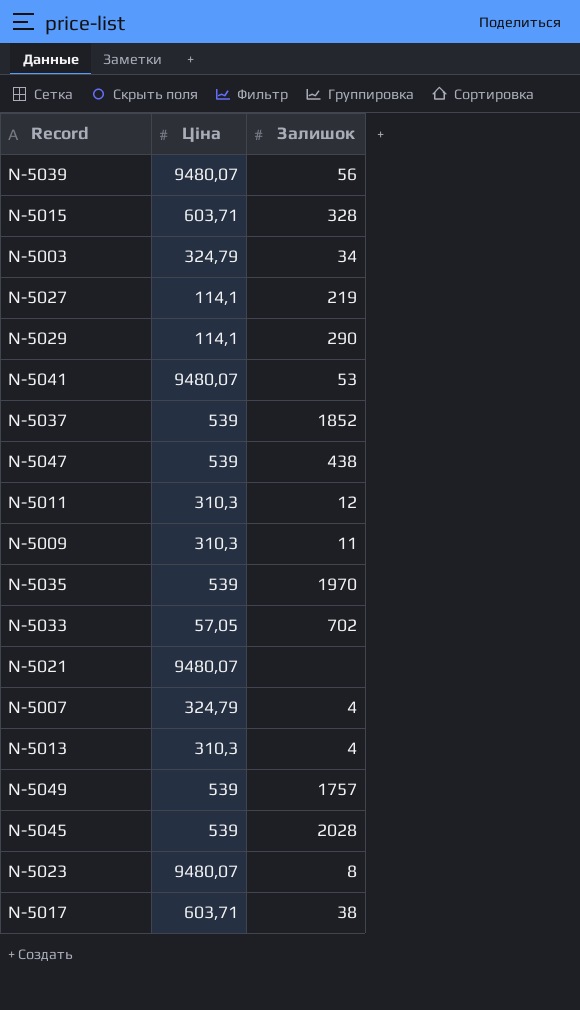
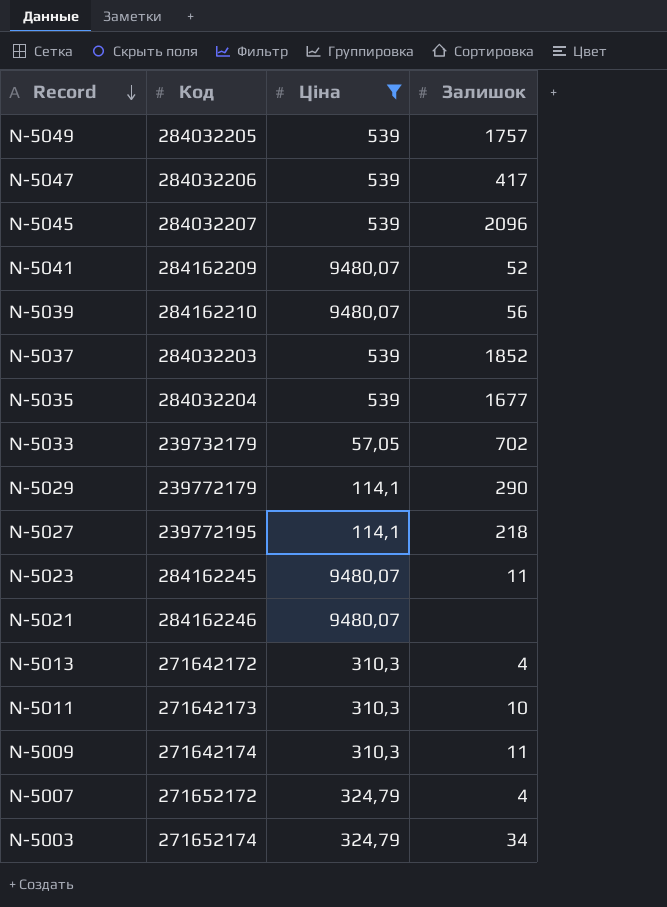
filter: none -> Ціна != 603,71
row order: none -> Record descending
column Код | position: none -> 2
N-5047 | Залишок: 438 -> 417
N-5045 | Залишок: 2028 -> 2096
N-5041 | Залишок: 53 -> 52
N-5035 | Залишок: 1970 -> 1677
N-5027 | Залишок: 219 -> 218
N-5023 | Залишок: 8 -> 11
N-5011 | Залишок: 12 -> 10

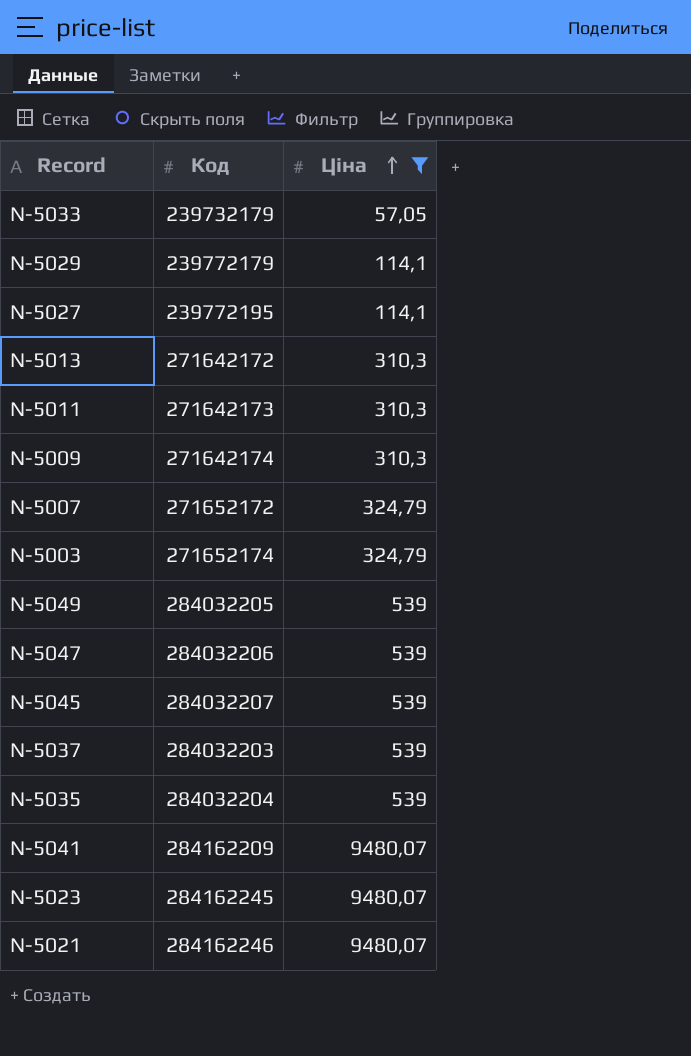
row order: Record descending -> Ціна ascending
column Залишок | position: 4 -> none
row N-5039: 284162210 | 9480,07 | 56 -> none

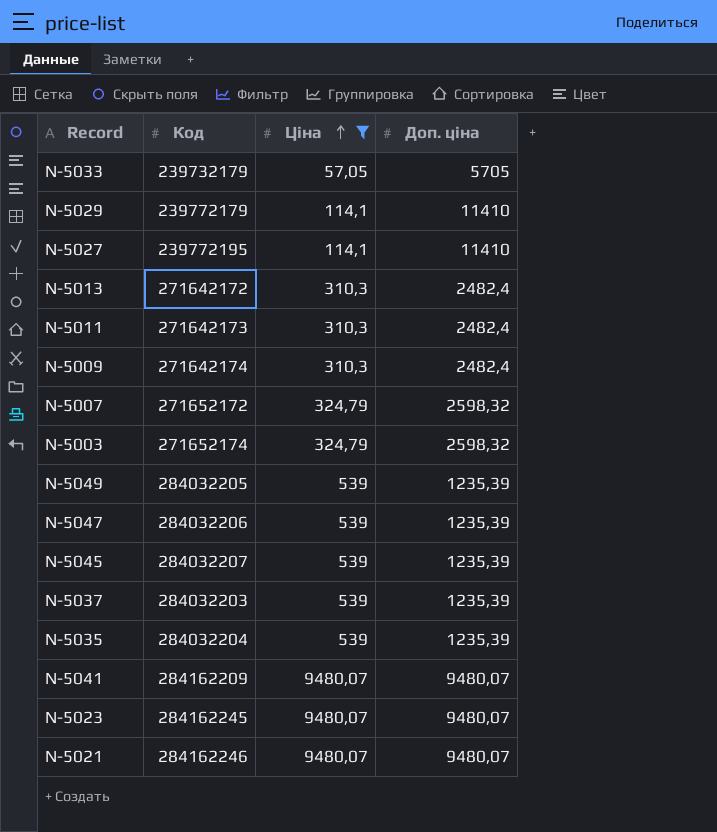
column Доп. ціна | position: none -> 4

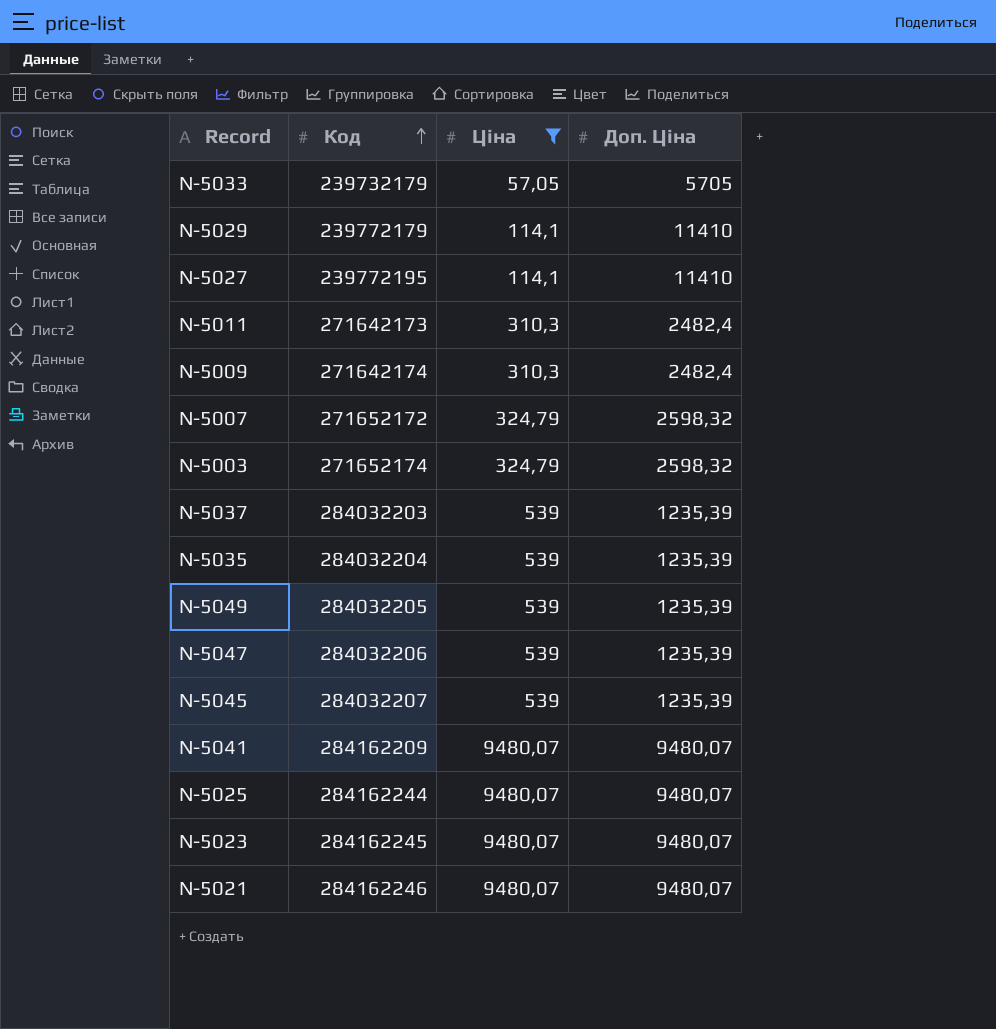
row order: Ціна ascending -> Код ascending
column name: Доп. ціна -> Доп. Ціна
row N-5013: 271642172 | 310,3 | 2482,4 -> none
row N-5025: none -> 284162244 | 9480,07 | 9480,07

